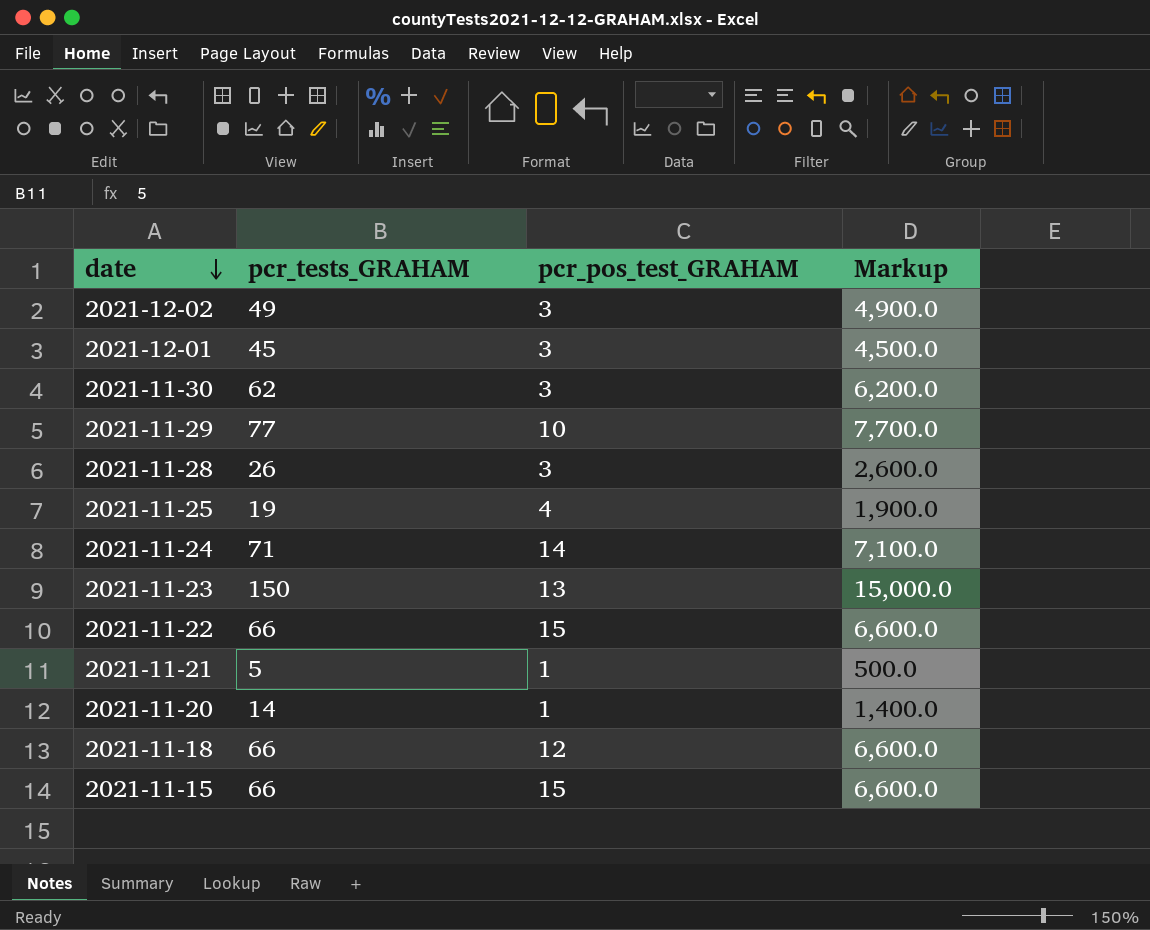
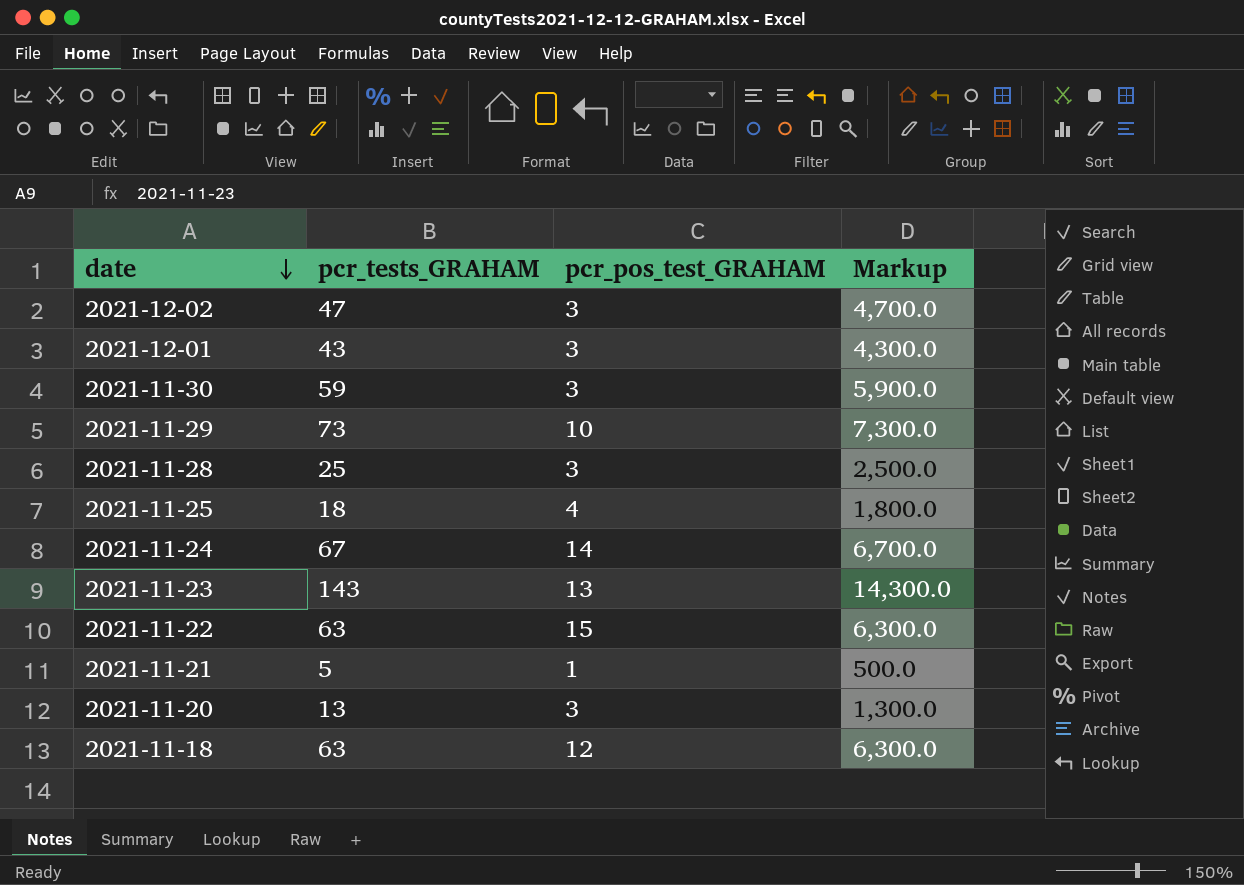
row 2021-11-15: 66 | 15 | 6,600.0 -> none
2021-12-02 | pcr_tests_GRAHAM: 49 -> 47
2021-12-02 | Markup: 4,900.0 -> 4,700.0
2021-12-01 | pcr_tests_GRAHAM: 45 -> 43
2021-12-01 | Markup: 4,500.0 -> 4,300.0
2021-11-30 | pcr_tests_GRAHAM: 62 -> 59
2021-11-30 | Markup: 6,200.0 -> 5,900.0
2021-11-29 | pcr_tests_GRAHAM: 77 -> 73
2021-11-29 | Markup: 7,700.0 -> 7,300.0
2021-11-28 | pcr_tests_GRAHAM: 26 -> 25
2021-11-28 | Markup: 2,600.0 -> 2,500.0
2021-11-25 | pcr_tests_GRAHAM: 19 -> 18
2021-11-25 | Markup: 1,900.0 -> 1,800.0
2021-11-24 | pcr_tests_GRAHAM: 71 -> 67
2021-11-24 | Markup: 7,100.0 -> 6,700.0
2021-11-23 | pcr_tests_GRAHAM: 150 -> 143
2021-11-23 | Markup: 15,000.0 -> 14,300.0
2021-11-22 | pcr_tests_GRAHAM: 66 -> 63
2021-11-22 | Markup: 6,600.0 -> 6,300.0
2021-11-20 | pcr_tests_GRAHAM: 14 -> 13
2021-11-20 | pcr_pos_test_GRAHAM: 1 -> 3
2021-11-20 | Markup: 1,400.0 -> 1,300.0
2021-11-18 | pcr_tests_GRAHAM: 66 -> 63
2021-11-18 | Markup: 6,600.0 -> 6,300.0

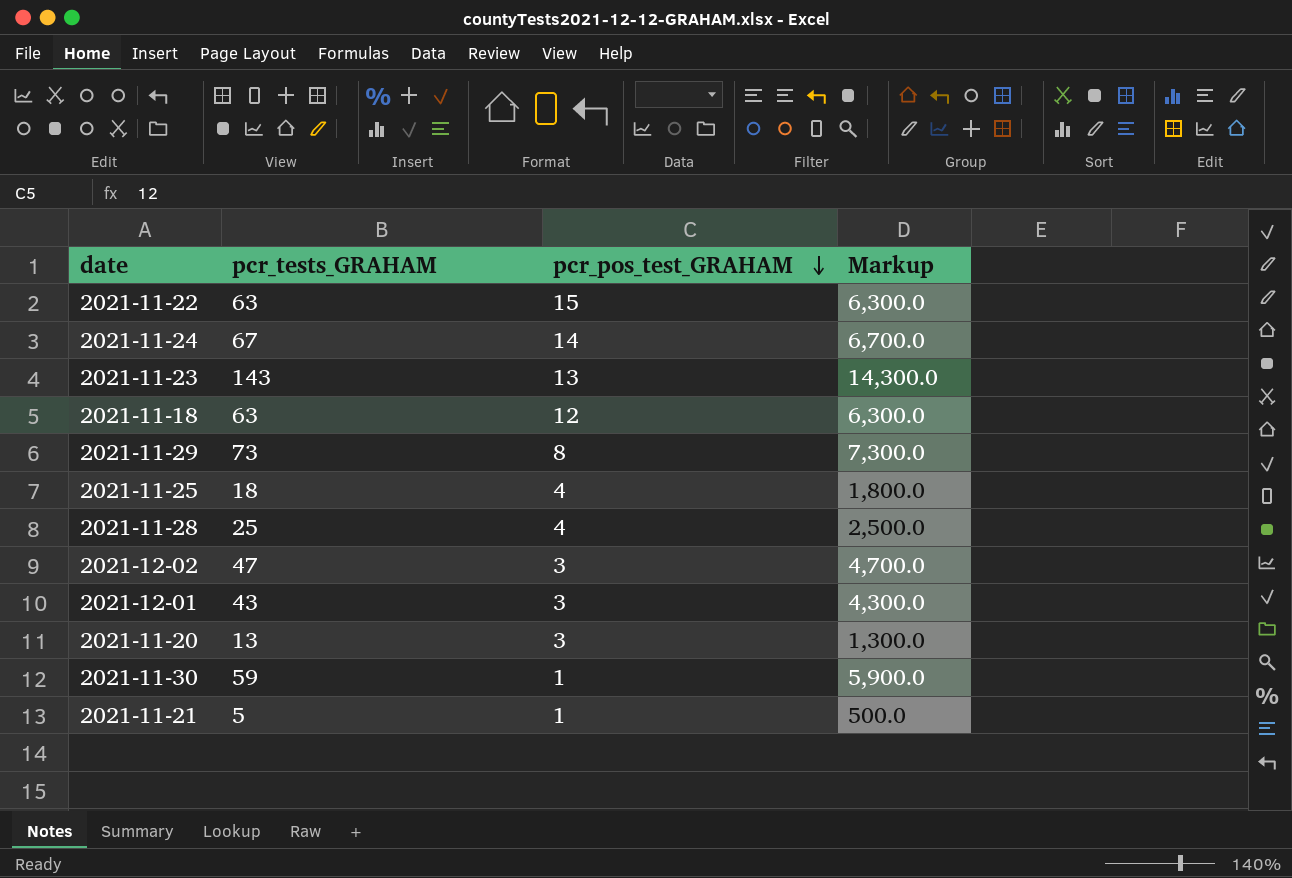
row order: date descending -> pcr_pos_test_GRAHAM descending
2021-11-29 | pcr_pos_test_GRAHAM: 10 -> 8
2021-11-28 | pcr_pos_test_GRAHAM: 3 -> 4
2021-11-30 | pcr_pos_test_GRAHAM: 3 -> 1

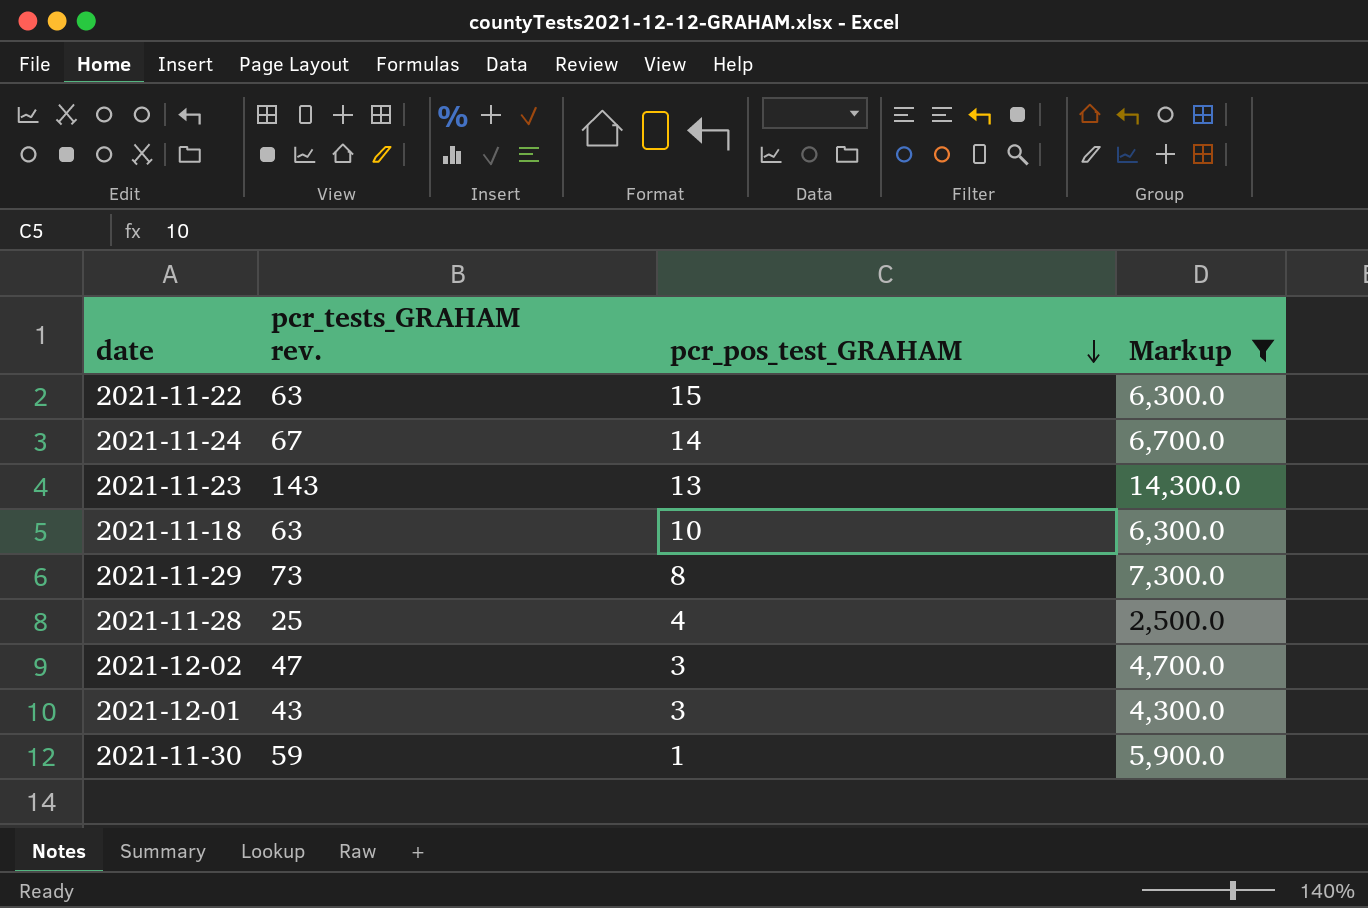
filter: none -> Markup >= 2,500.0
column name: pcr_tests_GRAHAM -> pcr_tests_GRAHAM rev.
2021-11-18 | pcr_pos_test_GRAHAM: 12 -> 10

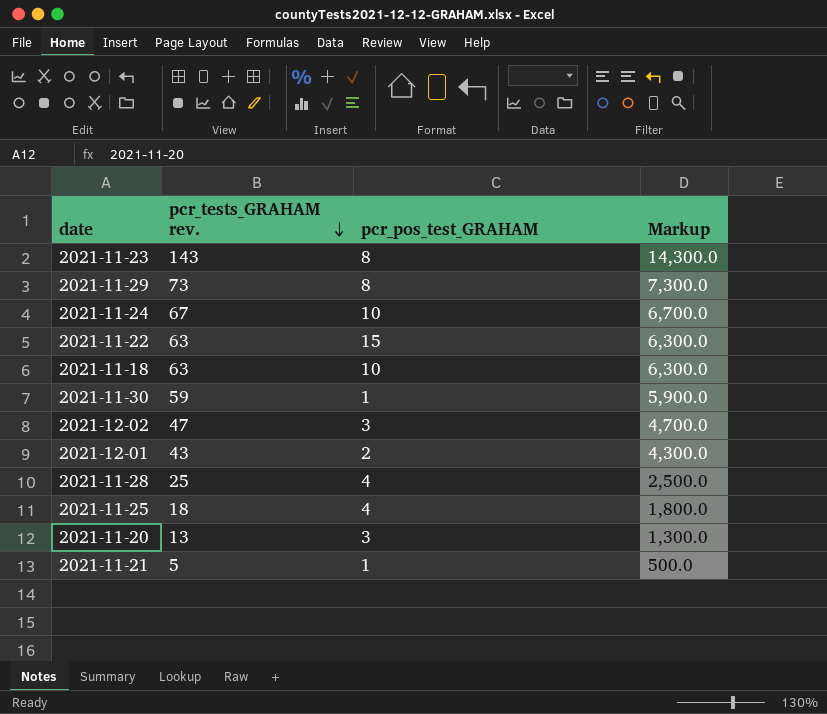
filter: Markup >= 2,500.0 -> none
row order: pcr_pos_test_GRAHAM descending -> pcr_tests_GRAHAM rev. descending
2021-11-23 | pcr_pos_test_GRAHAM: 13 -> 8
2021-11-24 | pcr_pos_test_GRAHAM: 14 -> 10
2021-12-01 | pcr_pos_test_GRAHAM: 3 -> 2

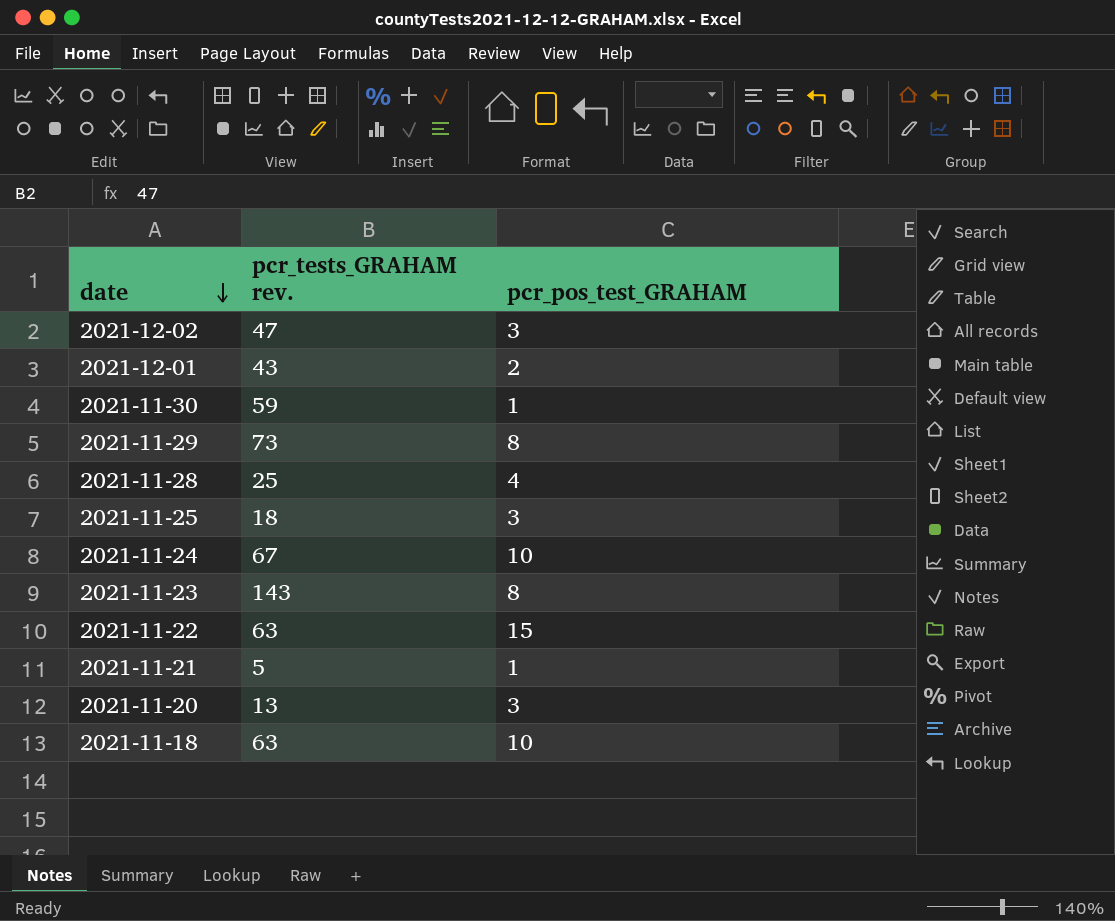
row order: pcr_tests_GRAHAM rev. descending -> date descending
column Markup | formula: [pcr_tests_GRAHAM rev.] * 100 -> none
2021-11-25 | pcr_pos_test_GRAHAM: 4 -> 3

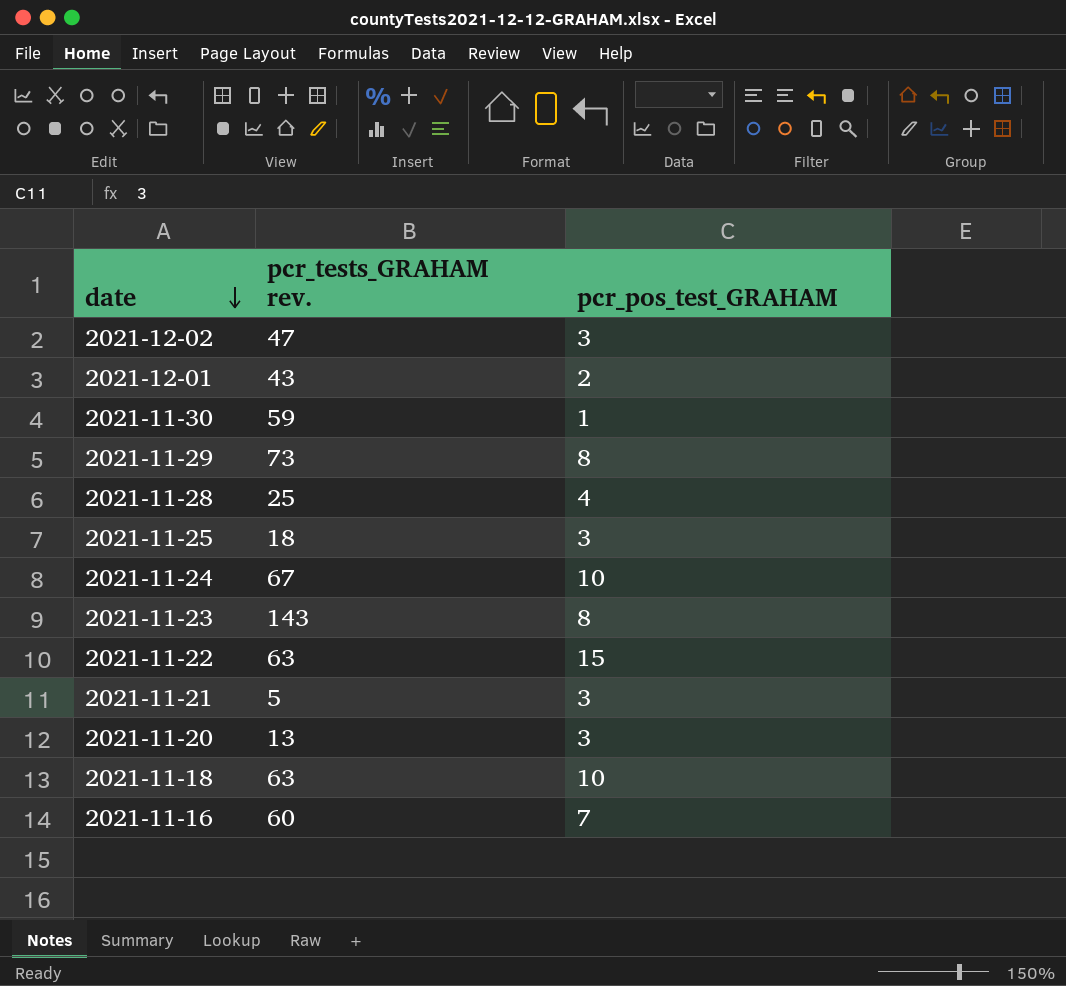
2021-11-21 | pcr_pos_test_GRAHAM: 1 -> 3
row 2021-11-16: none -> 60 | 7

